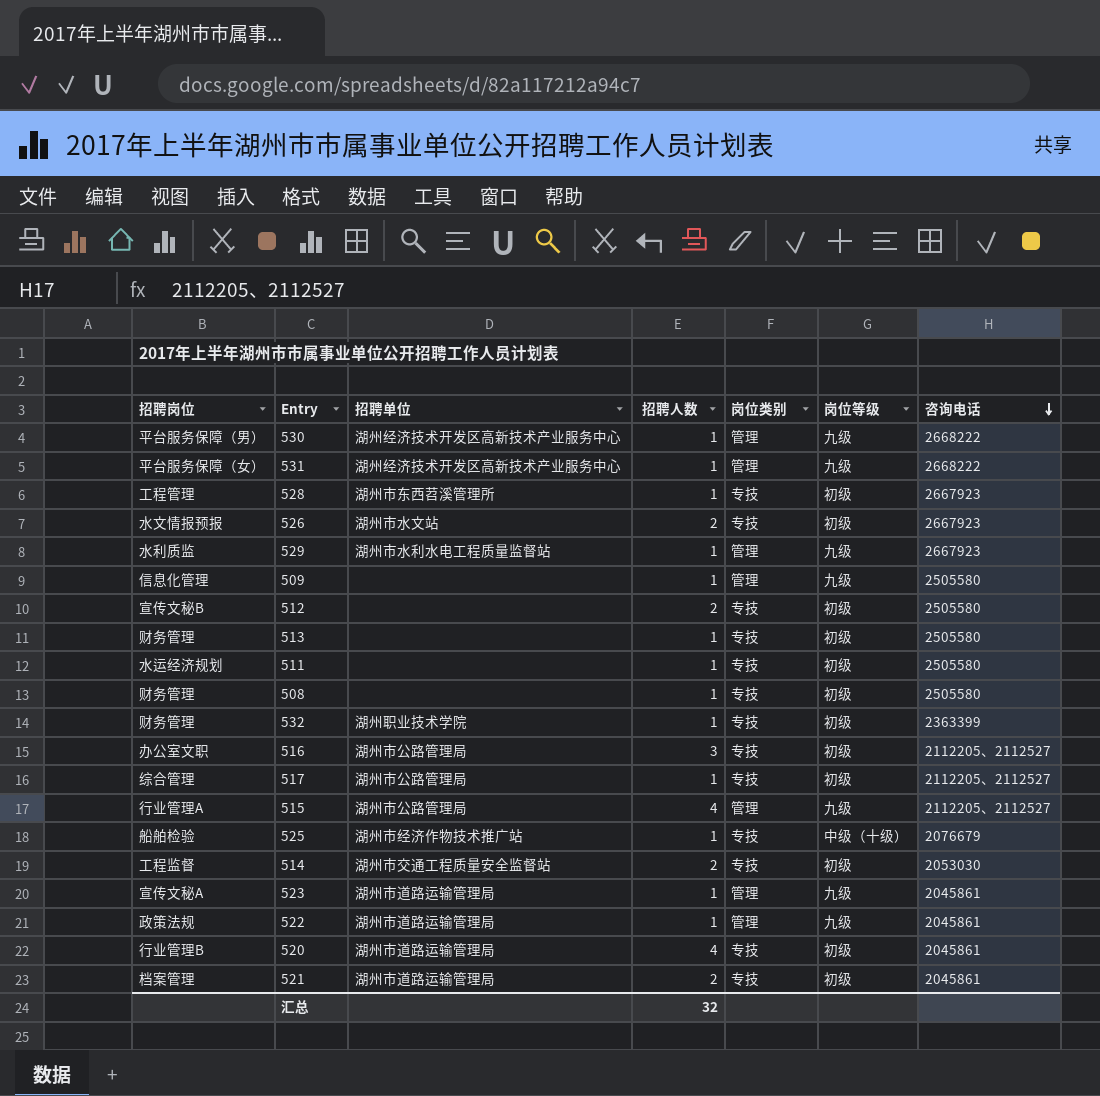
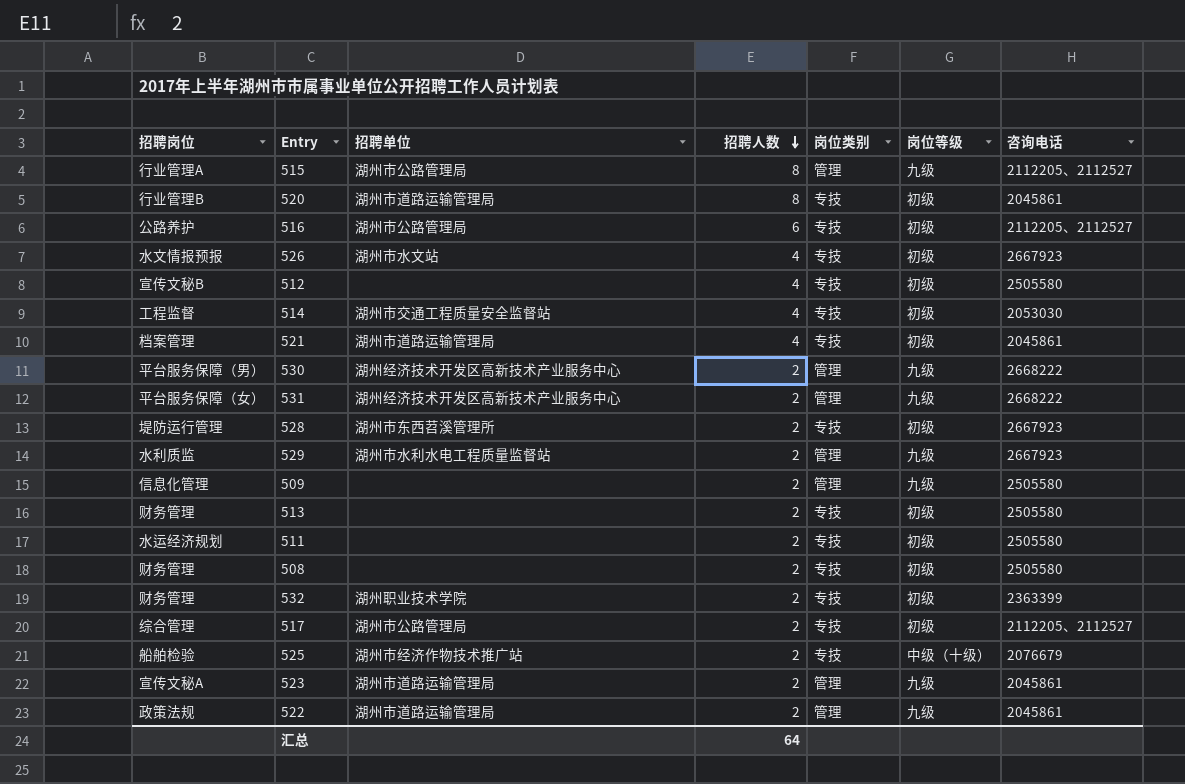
row order: 咨询电话 descending -> 招聘人数 descending
515 | 招聘人数: 4 -> 8
520 | 招聘人数: 4 -> 8
516 | 招聘岗位: 办公室文职 -> 公路养护
516 | 招聘人数: 3 -> 6
526 | 招聘人数: 2 -> 4
512 | 招聘人数: 2 -> 4
514 | 招聘人数: 2 -> 4
521 | 招聘人数: 2 -> 4
530 | 招聘人数: 1 -> 2
531 | 招聘人数: 1 -> 2
528 | 招聘岗位: 工程管理 -> 堤防运行管理
528 | 招聘人数: 1 -> 2
529 | 招聘人数: 1 -> 2
509 | 招聘人数: 1 -> 2
513 | 招聘人数: 1 -> 2
511 | 招聘人数: 1 -> 2
508 | 招聘人数: 1 -> 2
532 | 招聘人数: 1 -> 2
517 | 招聘人数: 1 -> 2
525 | 招聘人数: 1 -> 2
523 | 招聘人数: 1 -> 2
522 | 招聘人数: 1 -> 2
汇总 | 招聘人数: 32 -> 64

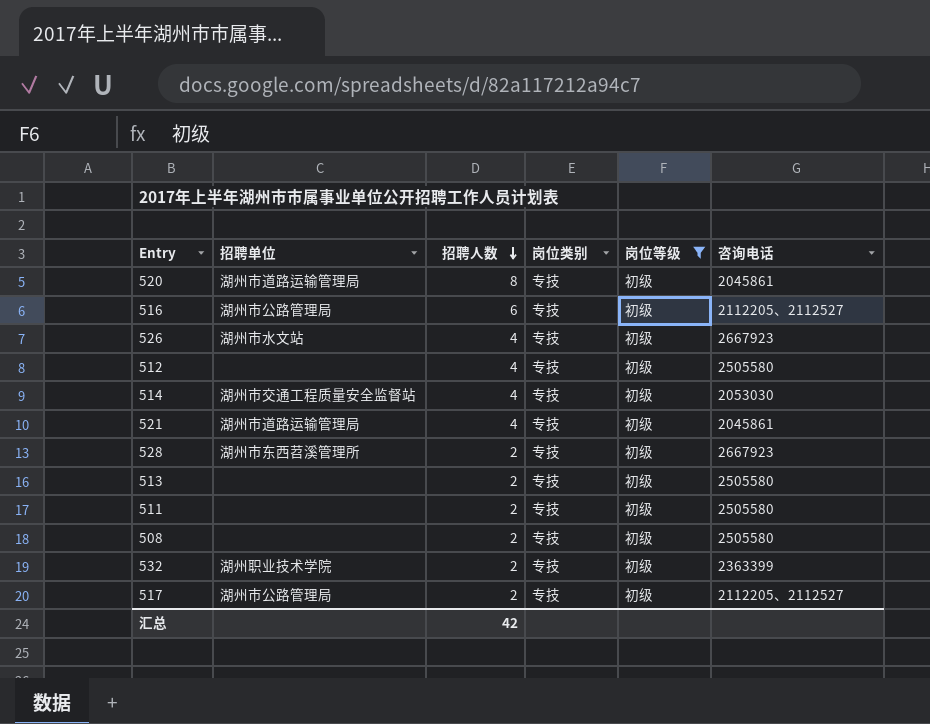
filter: none -> 岗位等级 = 初级
column 招聘岗位 | position: 1 -> none
汇总 | 招聘人数: 64 -> 42

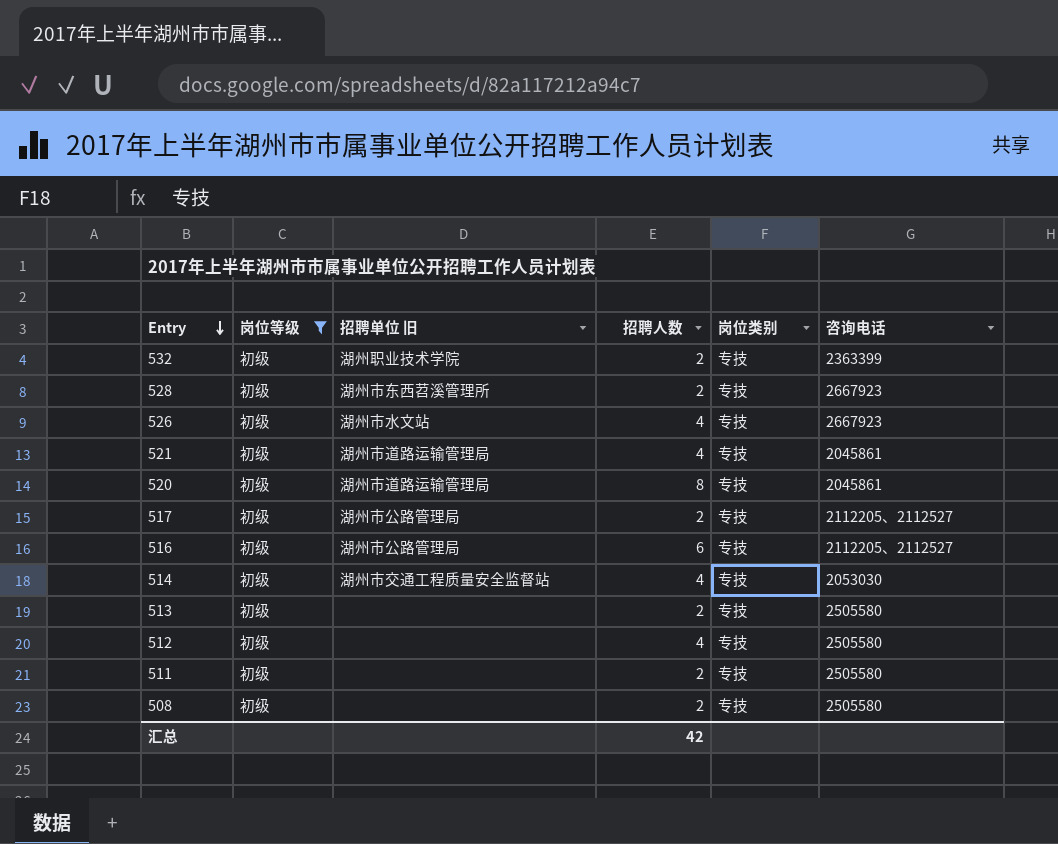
row order: 招聘人数 descending -> Entry descending
column 岗位等级 | position: 5 -> 2
column name: 招聘单位 -> 招聘单位 旧

